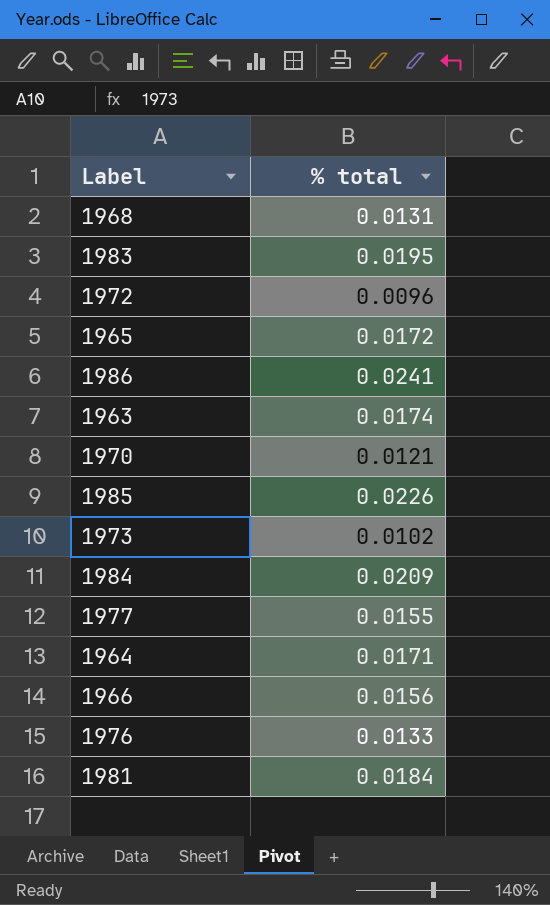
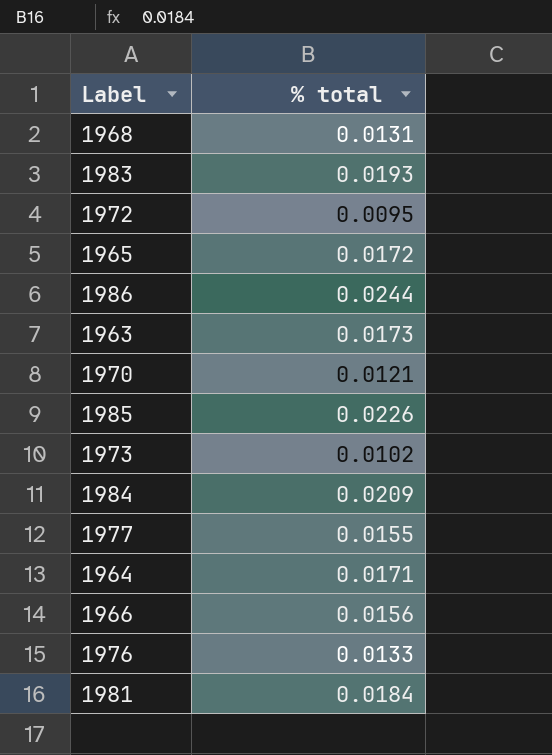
1983 | % total: 0.0195 -> 0.0193
1972 | % total: 0.0096 -> 0.0095
1986 | % total: 0.0241 -> 0.0244
1963 | % total: 0.0174 -> 0.0173

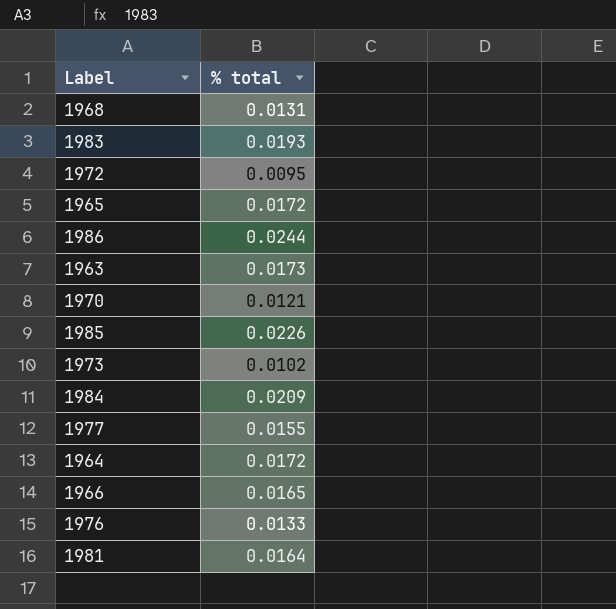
1964 | % total: 0.0171 -> 0.0172
1966 | % total: 0.0156 -> 0.0165
1981 | % total: 0.0184 -> 0.0164

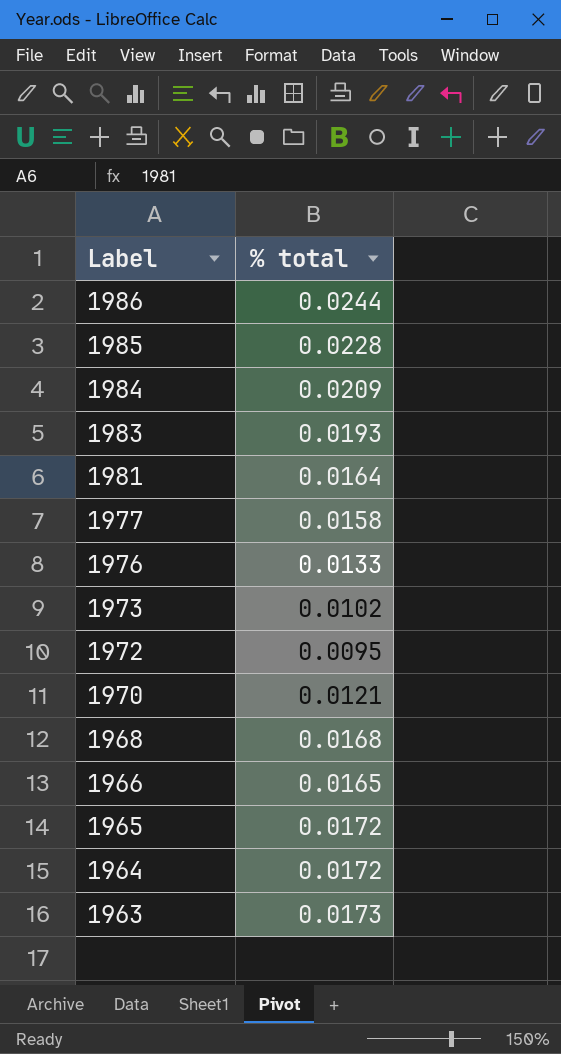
row order: none -> Label descending
1985 | % total: 0.0226 -> 0.0228
1977 | % total: 0.0155 -> 0.0158
1968 | % total: 0.0131 -> 0.0168

